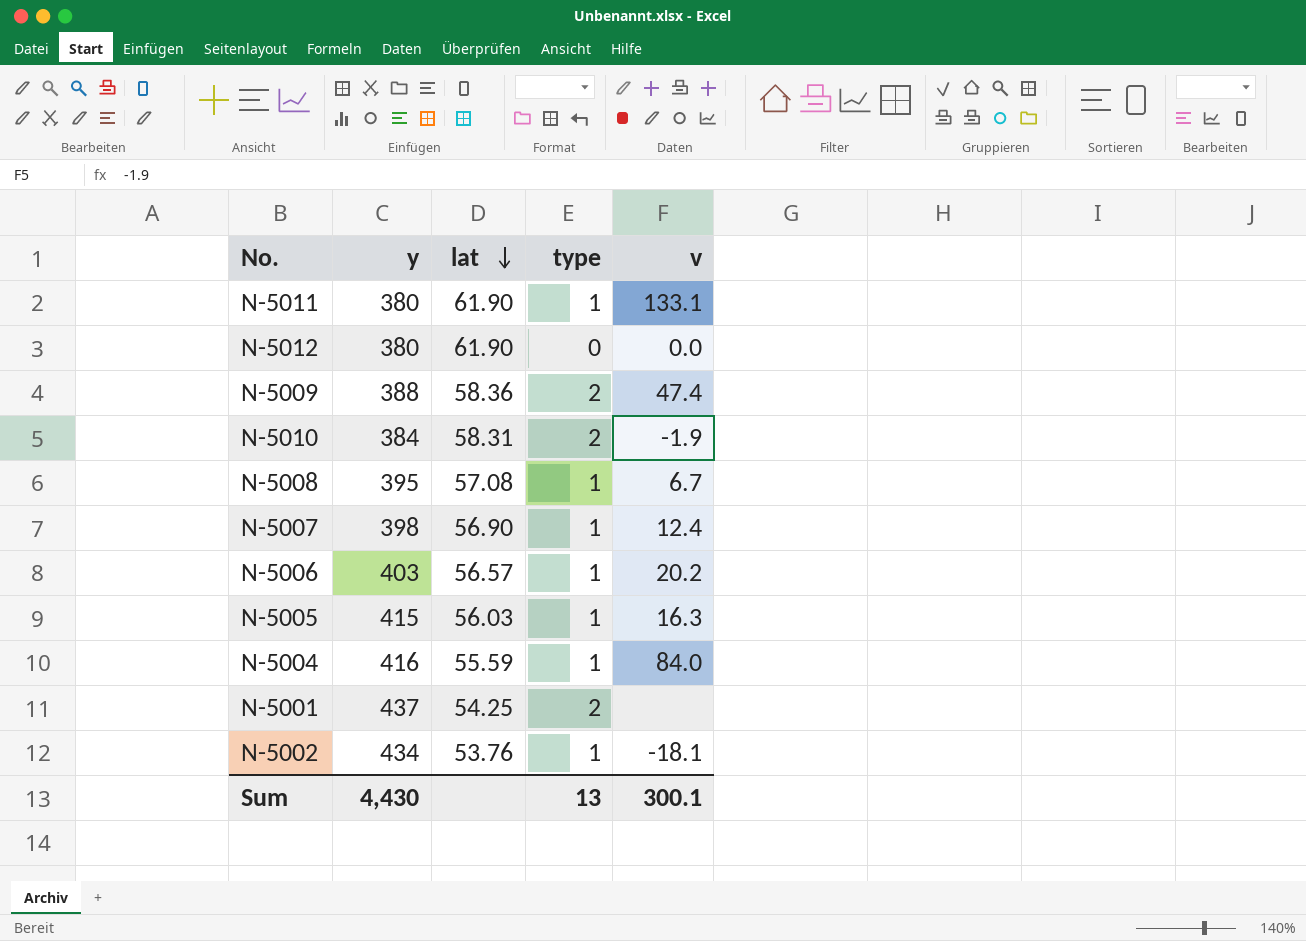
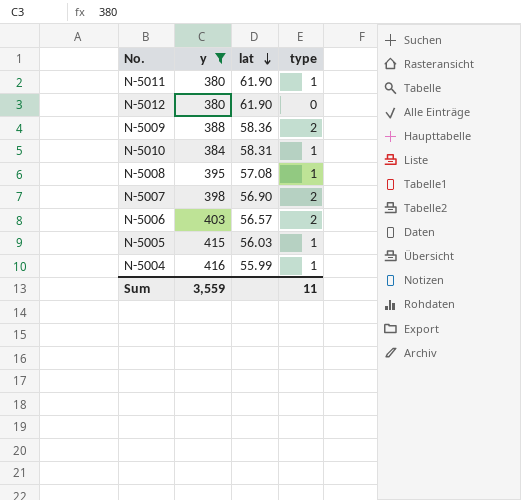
filter: none -> y <= 416
column v | position: 5 -> none
N-5010 | type: 2 -> 1
N-5007 | type: 1 -> 2
N-5006 | type: 1 -> 2
N-5004 | lat: 55.59 -> 55.99
Sum | y: 4,430 -> 3,559
Sum | type: 13 -> 11

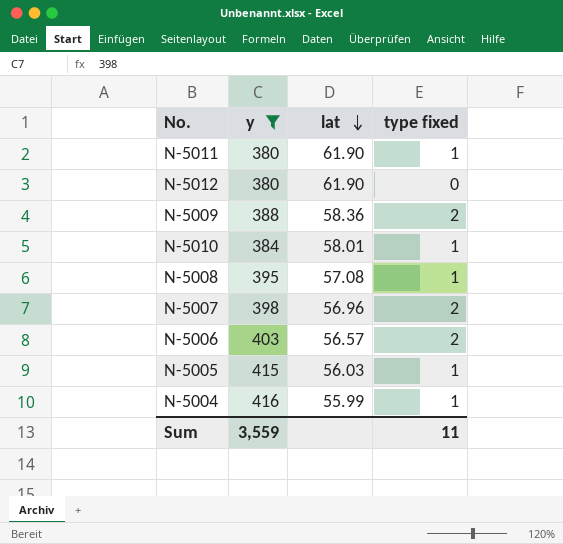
column name: type -> type fixed
N-5010 | lat: 58.31 -> 58.01
N-5007 | lat: 56.90 -> 56.96

